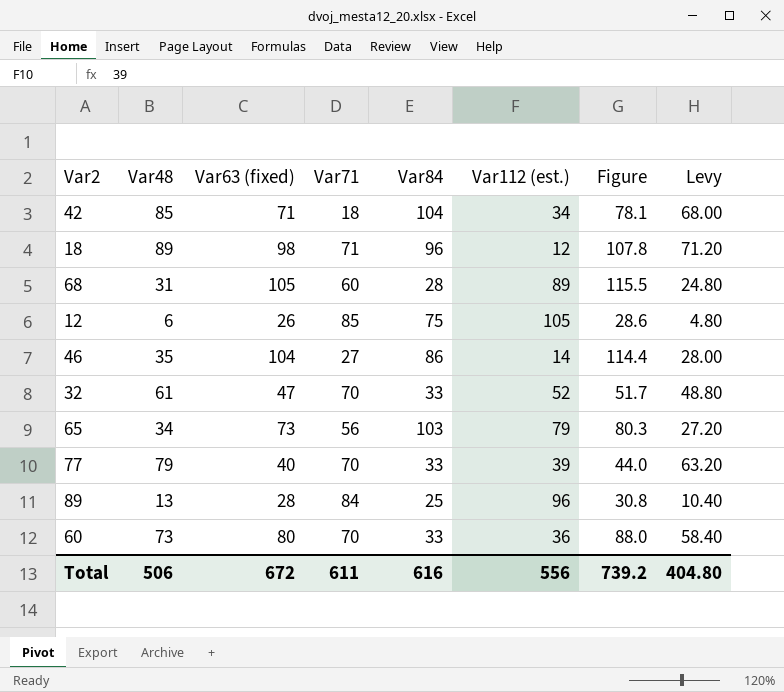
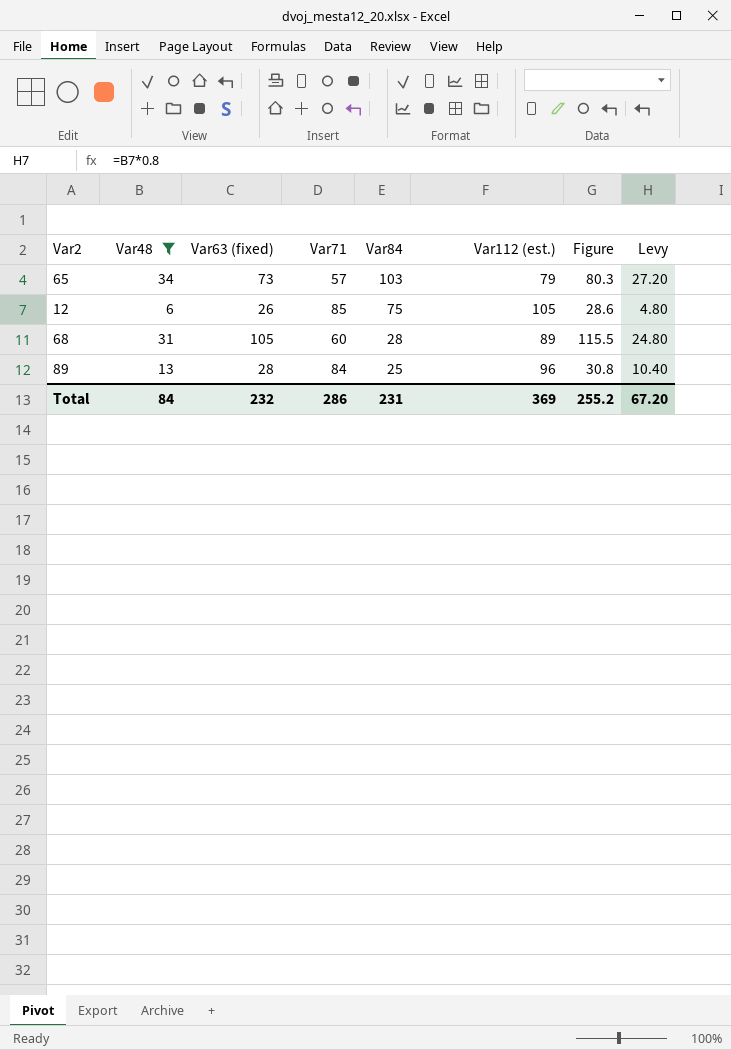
filter: none -> Var48 <= 34
row order: none -> Var84 descending
65 | Var71: 56 -> 57
Total | Var48: 506 -> 84
Total | Var63 (fixed): 672 -> 232
Total | Var71: 611 -> 286
Total | Var84: 616 -> 231
Total | Var112 (est.): 556 -> 369
Total | Figure: 739.2 -> 255.2
Total | Levy: 404.80 -> 67.20

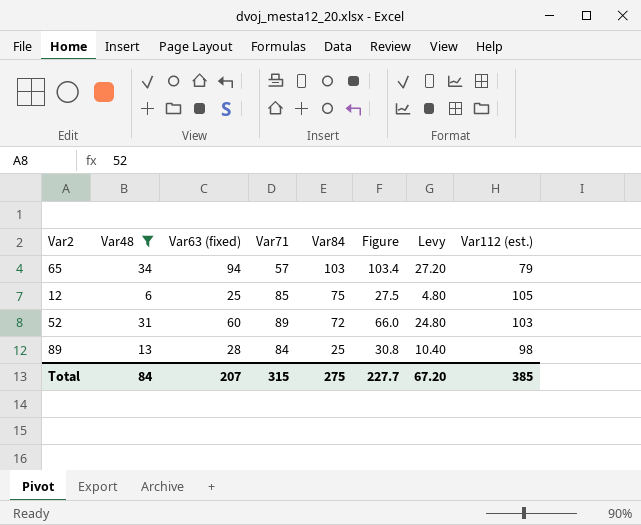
column Var112 (est.) | position: 6 -> 8
row 68: 31 | 105 | 60 | 28 | 89 | 115.5 | 24.80 -> none
65 | Var63 (fixed): 73 -> 94
65 | Figure: 80.3 -> 103.4
12 | Var63 (fixed): 26 -> 25
12 | Figure: 28.6 -> 27.5
row 52: none -> 31 | 60 | 89 | 72 | 66.0 | 24.80 | 103
89 | Var112 (est.): 96 -> 98
Total | Var63 (fixed): 232 -> 207
Total | Var71: 286 -> 315
Total | Var84: 231 -> 275
Total | Figure: 255.2 -> 227.7
Total | Var112 (est.): 369 -> 385

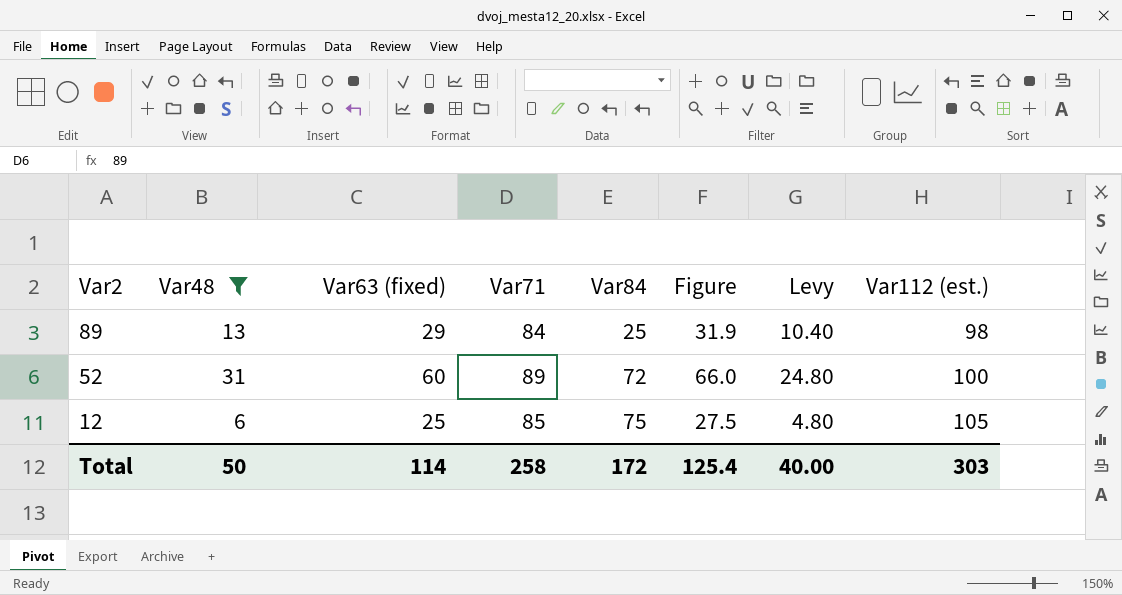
row order: Var84 descending -> Var2 descending
row 65: 34 | 94 | 57 | 103 | 103.4 | 27.20 | 79 -> none
89 | Var63 (fixed): 28 -> 29
89 | Figure: 30.8 -> 31.9
52 | Var112 (est.): 103 -> 100
Total | Var48: 84 -> 50
Total | Var63 (fixed): 207 -> 114
Total | Var71: 315 -> 258
Total | Var84: 275 -> 172
Total | Figure: 227.7 -> 125.4
Total | Levy: 67.20 -> 40.00
Total | Var112 (est.): 385 -> 303

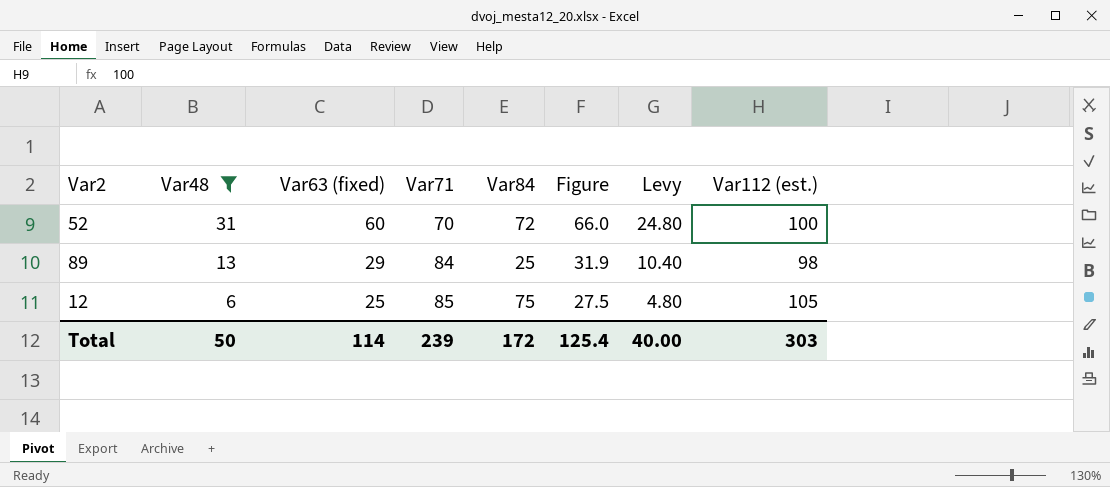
row order: Var2 descending -> Var48 descending
52 | Var71: 89 -> 70
Total | Var71: 258 -> 239

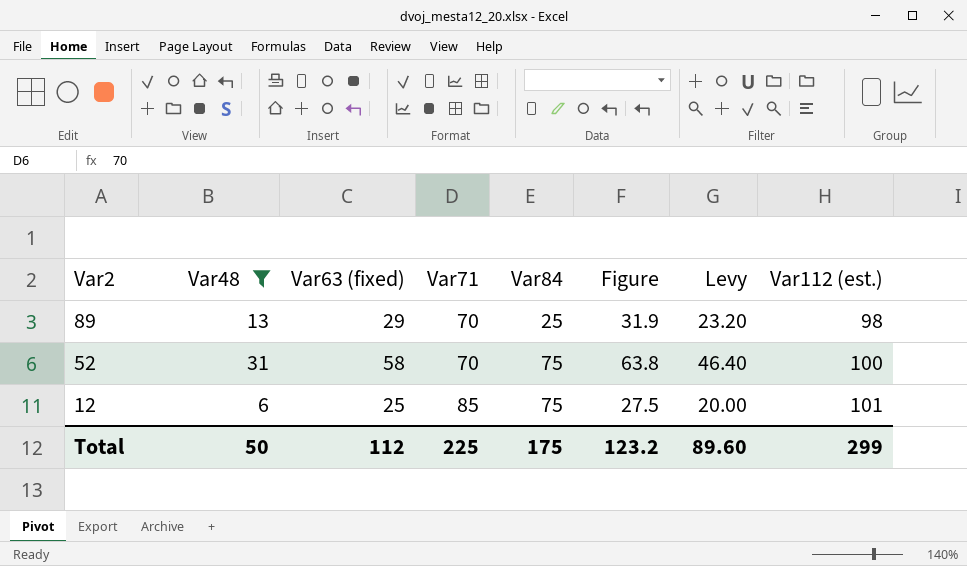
row order: Var48 descending -> Var2 descending
column Levy | formula: [Var48] * 0.8 -> [Var63 (fixed)] * 0.8
89 | Var71: 84 -> 70
52 | Var63 (fixed): 60 -> 58
52 | Var84: 72 -> 75
52 | Figure: 66.0 -> 63.8
12 | Var112 (est.): 105 -> 101
Total | Var63 (fixed): 114 -> 112
Total | Var71: 239 -> 225
Total | Var84: 172 -> 175
Total | Figure: 125.4 -> 123.2
Total | Levy: 40.00 -> 89.60
Total | Var112 (est.): 303 -> 299

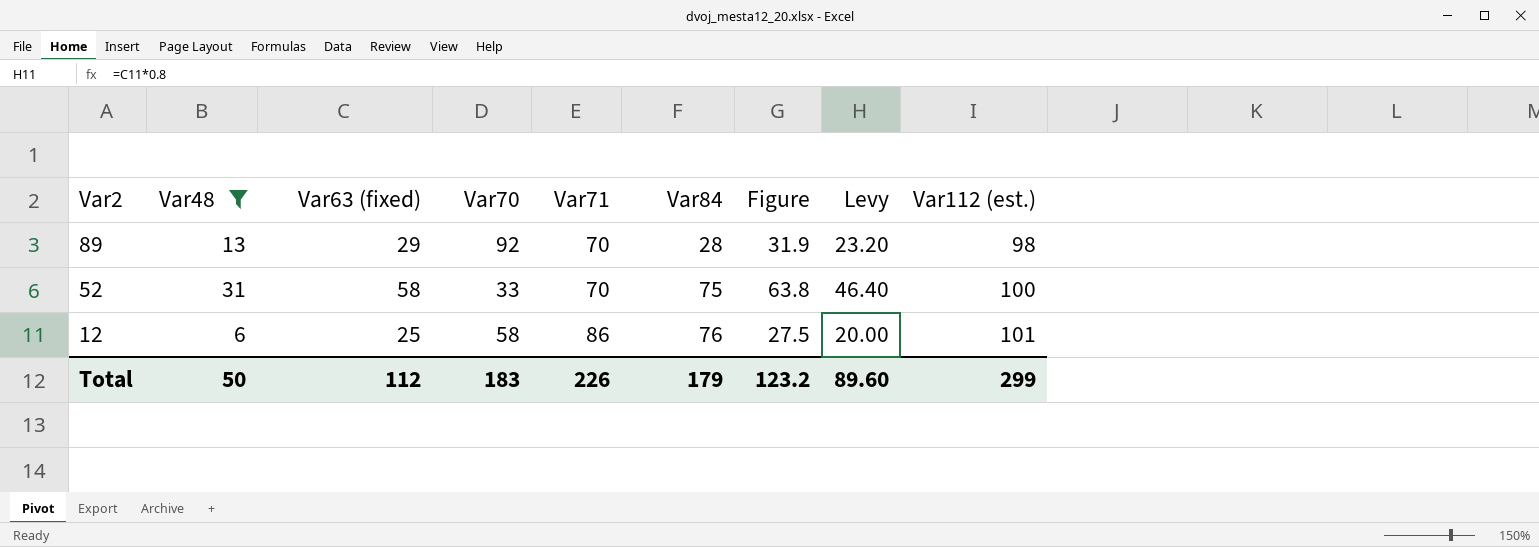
column Var70 | position: none -> 4
89 | Var84: 25 -> 28
12 | Var71: 85 -> 86
12 | Var84: 75 -> 76
Total | Var71: 225 -> 226
Total | Var84: 175 -> 179

